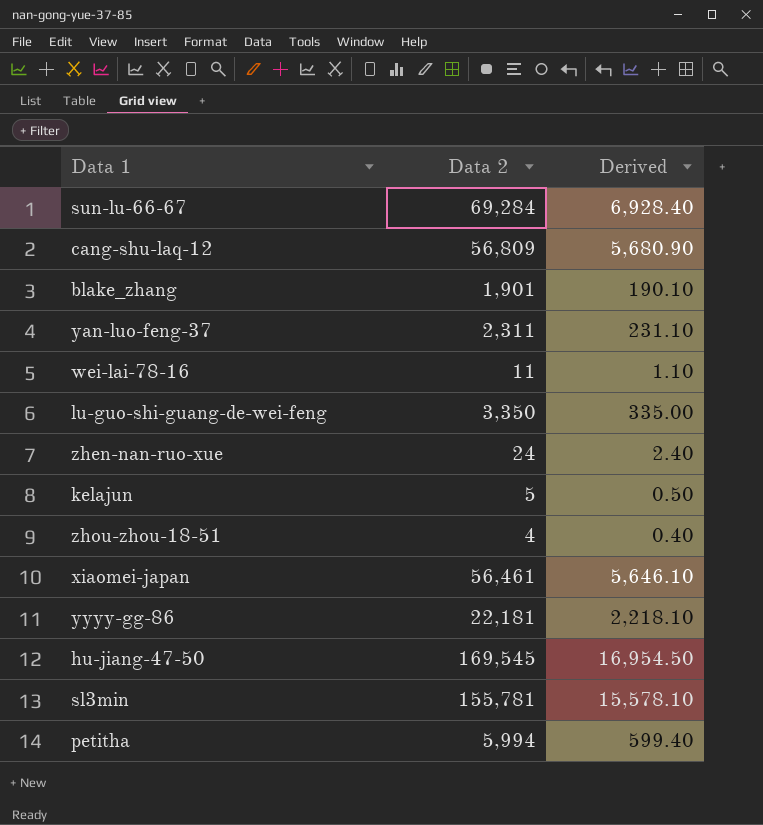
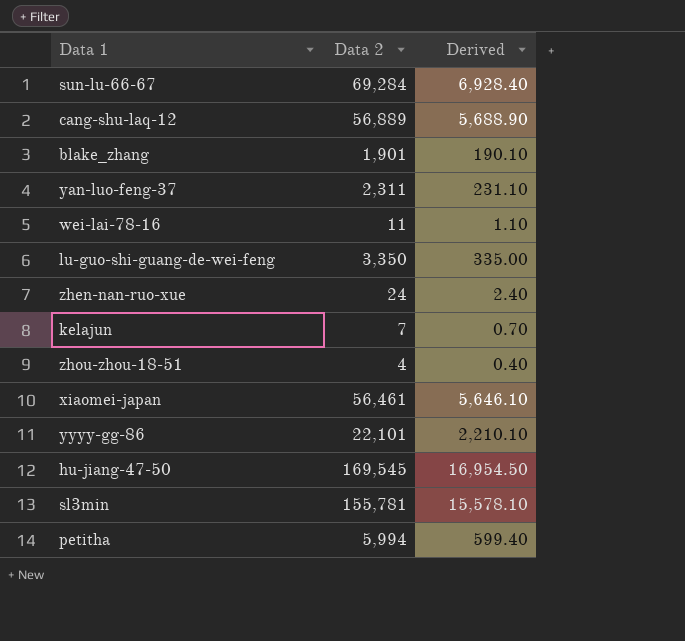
cang-shu-laq-12 | Data 2: 56,809 -> 56,889
cang-shu-laq-12 | Derived: 5,680.90 -> 5,688.90
kelajun | Data 2: 5 -> 7
kelajun | Derived: 0.50 -> 0.70
yyyy-gg-86 | Data 2: 22,181 -> 22,101
yyyy-gg-86 | Derived: 2,218.10 -> 2,210.10

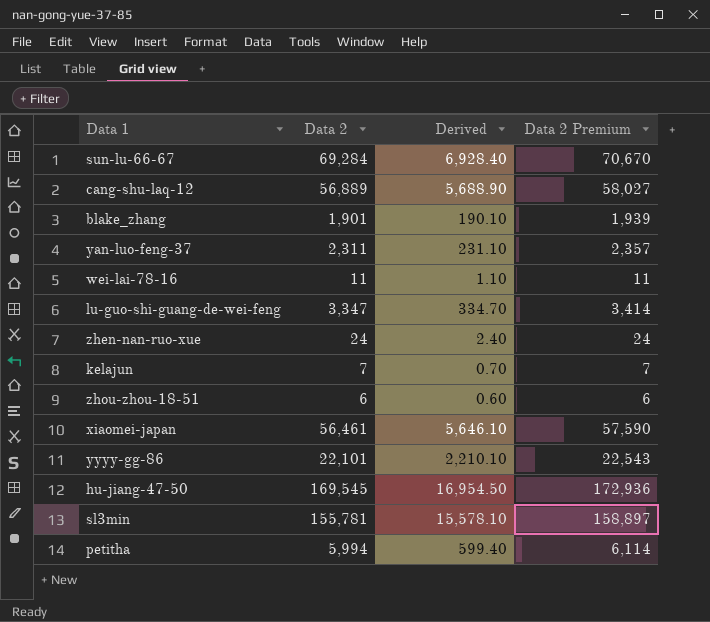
column Data 2 Premium | formula: none -> [Data 2] * 1.02
lu-guo-shi-guang-de-wei-feng | Data 2: 3,350 -> 3,347
lu-guo-shi-guang-de-wei-feng | Derived: 335.00 -> 334.70
zhou-zhou-18-51 | Data 2: 4 -> 6
zhou-zhou-18-51 | Derived: 0.40 -> 0.60

